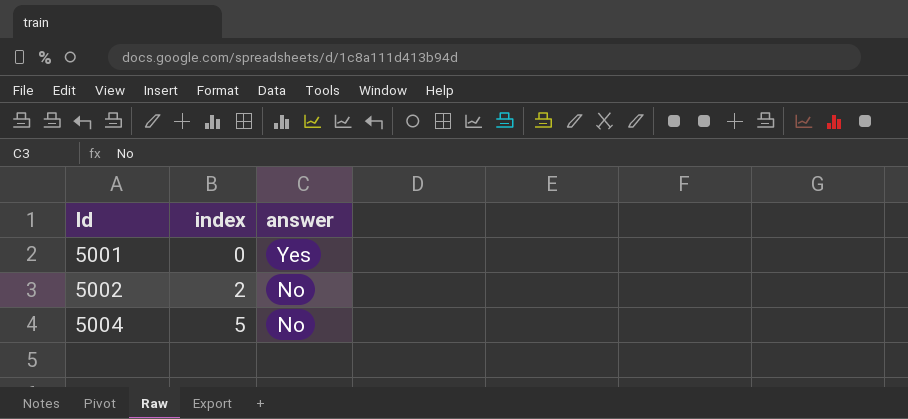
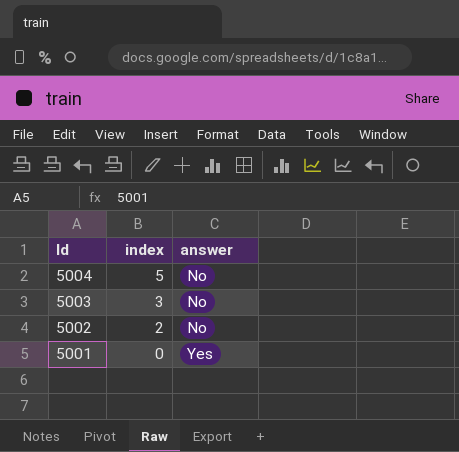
row order: Id ascending -> Id descending
row 5003: none -> 3 | No

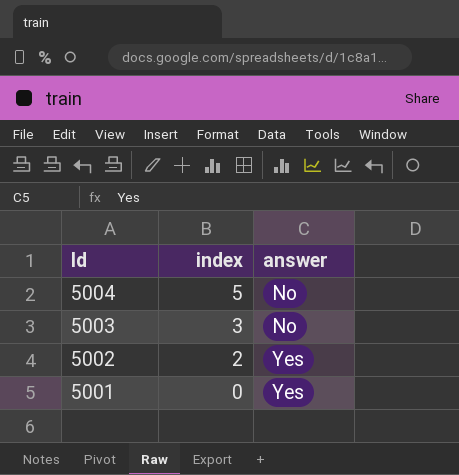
5002 | answer: No -> Yes

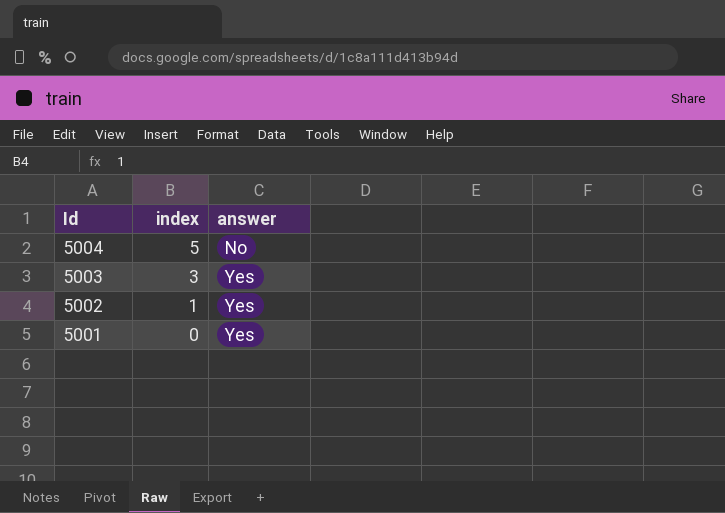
5003 | answer: No -> Yes
5002 | index: 2 -> 1

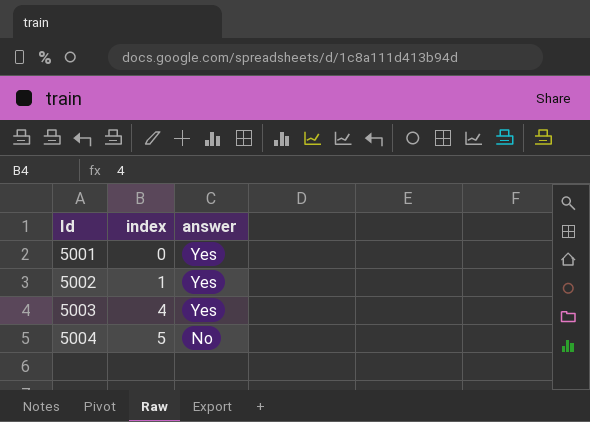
row order: Id descending -> Id ascending
5003 | index: 3 -> 4

